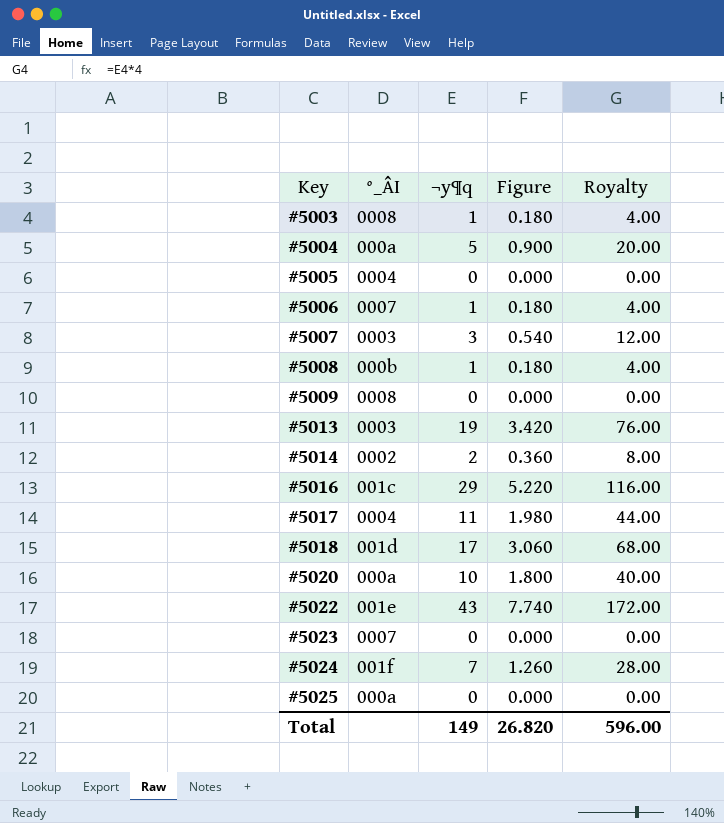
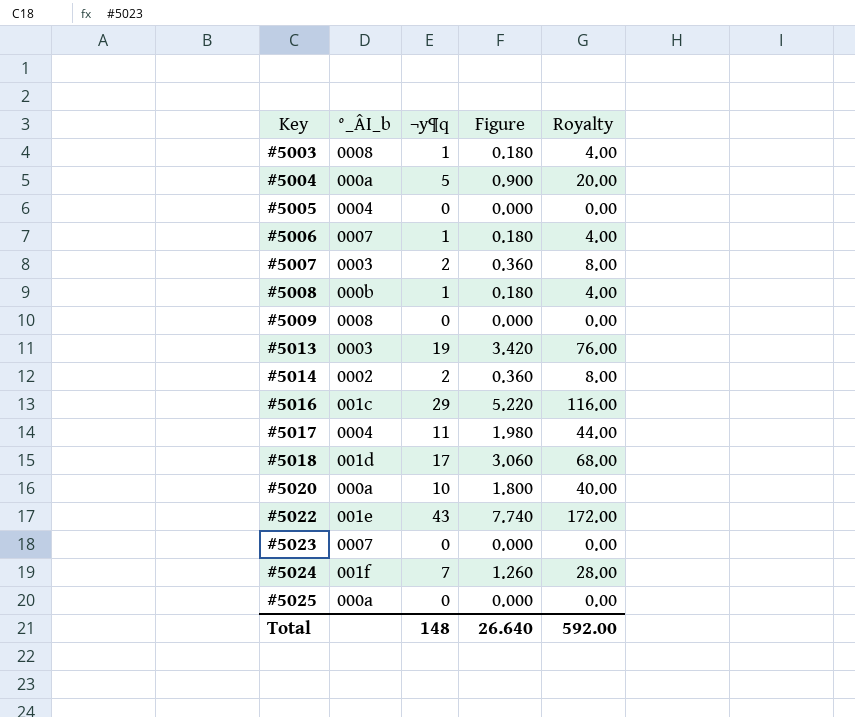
column name: °_ÂI -> °_ÂI_b
#5007 | ¬y¶q: 3 -> 2
#5007 | Figure: 0.540 -> 0.360
#5007 | Royalty: 12.00 -> 8.00
Total | ¬y¶q: 149 -> 148
Total | Figure: 26.820 -> 26.640
Total | Royalty: 596.00 -> 592.00

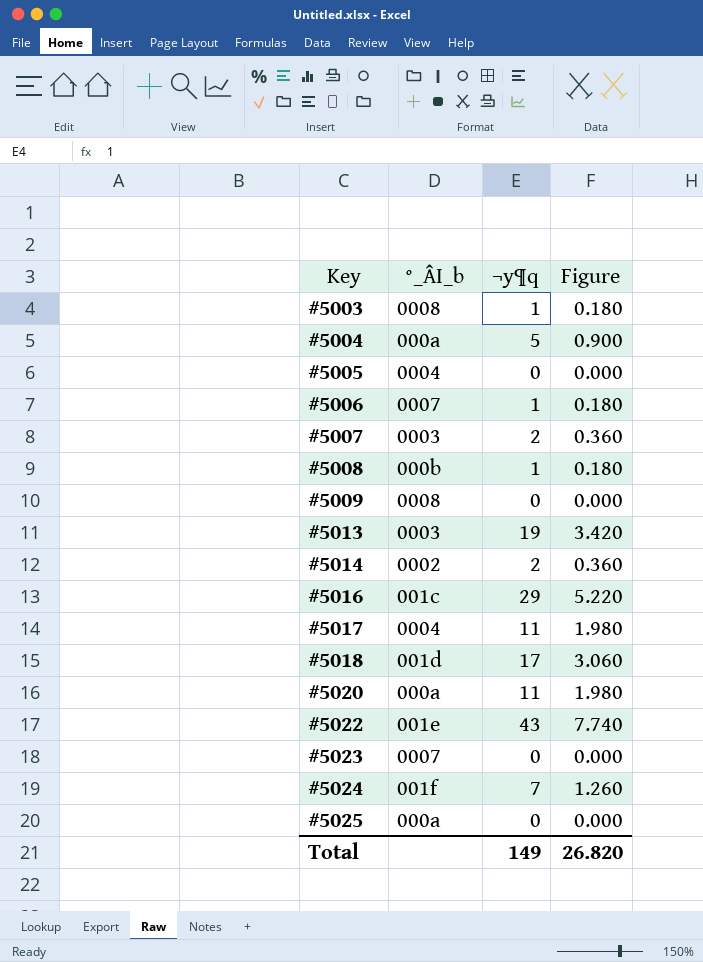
column Royalty | formula: [¬y¶q] * 4 -> none
#5020 | ¬y¶q: 10 -> 11
#5020 | Figure: 1.800 -> 1.980
Total | ¬y¶q: 148 -> 149
Total | Figure: 26.640 -> 26.820

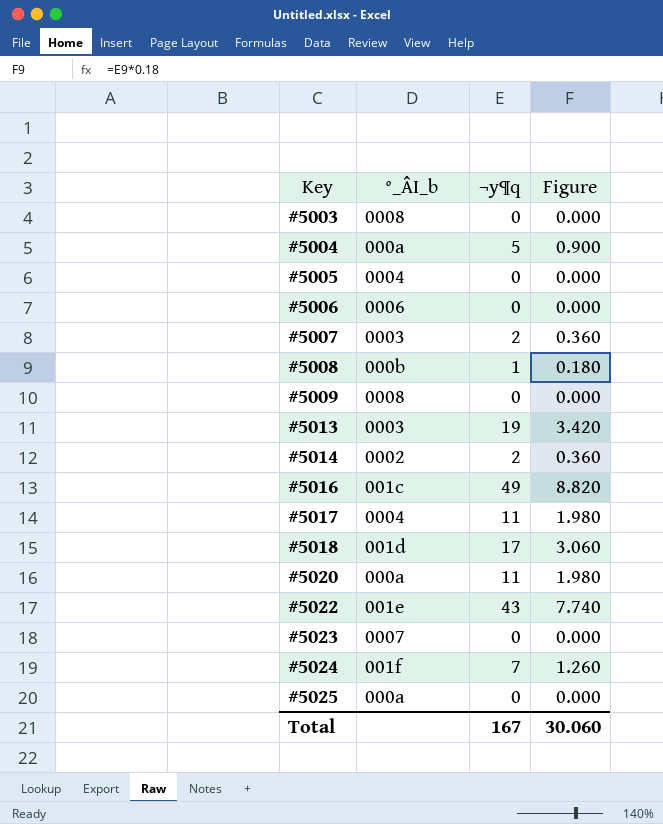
#5003 | ¬y¶q: 1 -> 0
#5003 | Figure: 0.180 -> 0.000
#5006 | °_ÂI_b: 0007 -> 0006
#5006 | ¬y¶q: 1 -> 0
#5006 | Figure: 0.180 -> 0.000
#5016 | ¬y¶q: 29 -> 49
#5016 | Figure: 5.220 -> 8.820
Total | ¬y¶q: 149 -> 167
Total | Figure: 26.820 -> 30.060

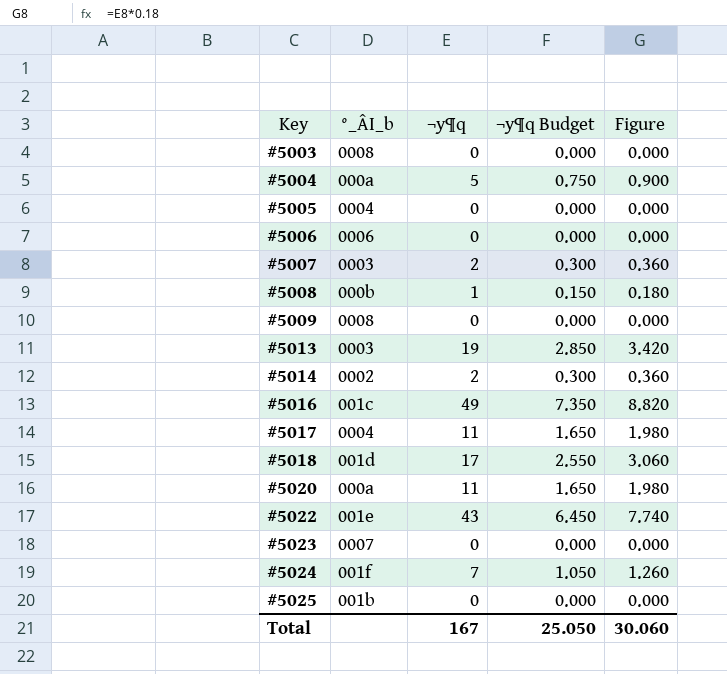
column ¬y¶q Budget | formula: none -> [¬y¶q] * 0.15
#5025 | °_ÂI_b: 000a -> 001b

